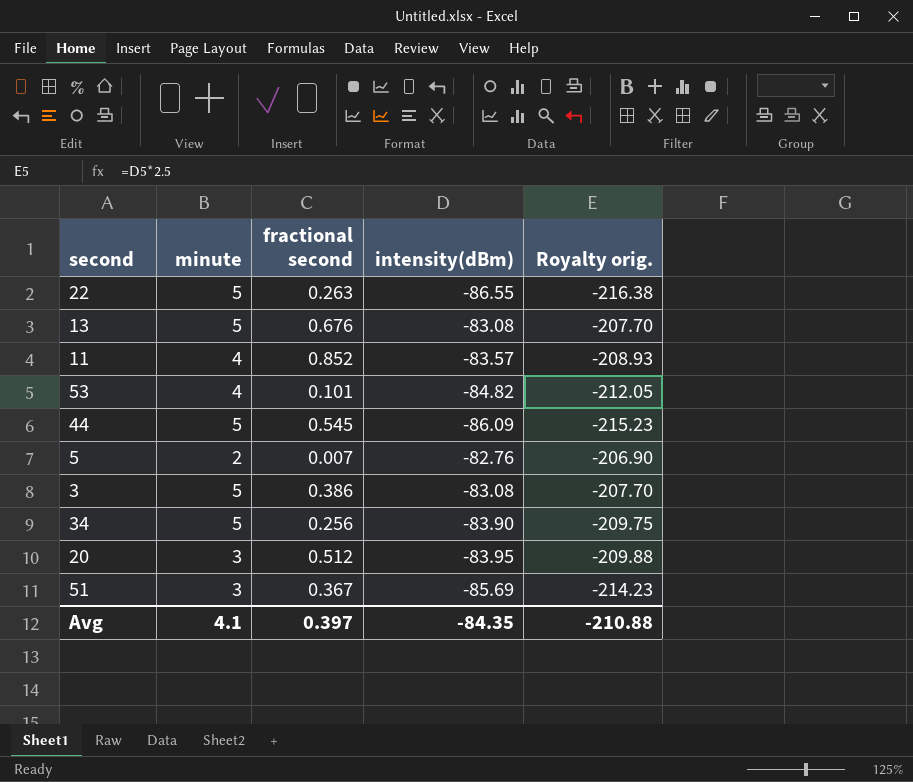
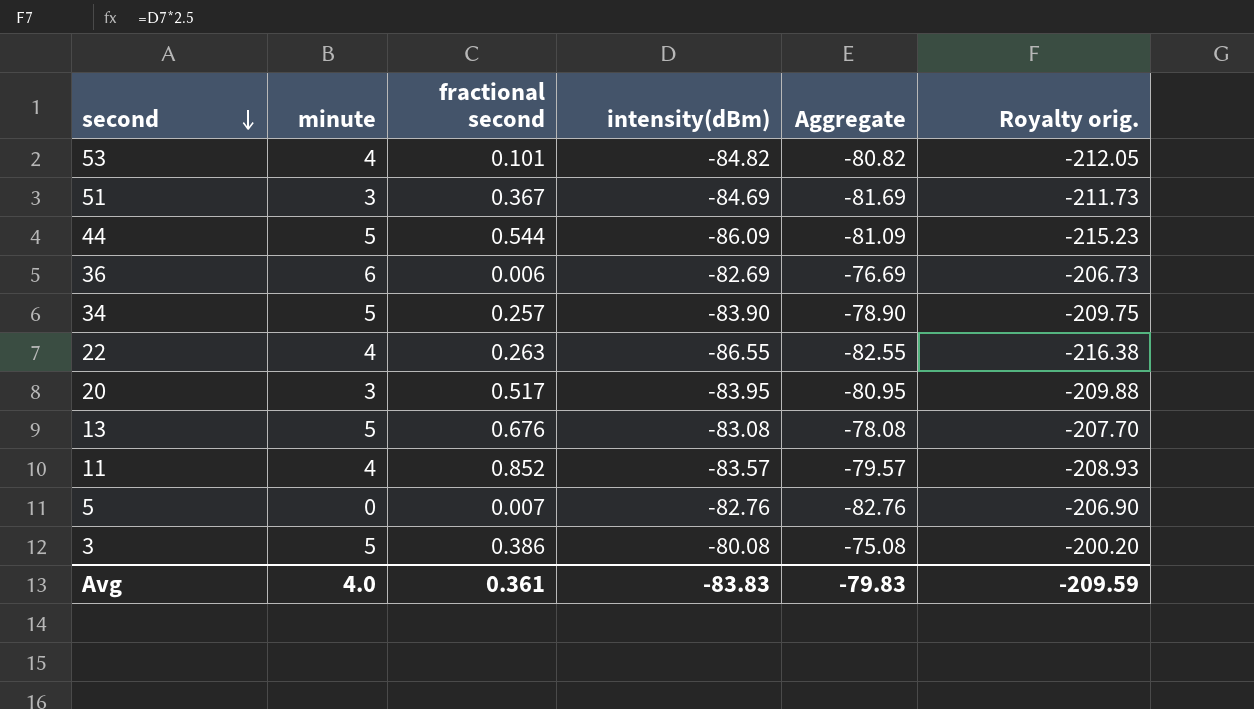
row order: none -> second descending
column Aggregate | formula: none -> [minute] + [intensity(dBm)]
51 | intensity(dBm): -85.69 -> -84.69
51 | Royalty orig.: -214.23 -> -211.73
44 | fractional second: 0.545 -> 0.544
row 36: none -> 6 | 0.006 | -82.69 | -76.69 | -206.73
34 | fractional second: 0.256 -> 0.257
22 | minute: 5 -> 4
20 | fractional second: 0.512 -> 0.517
5 | minute: 2 -> 0
3 | intensity(dBm): -83.08 -> -80.08
3 | Royalty orig.: -207.70 -> -200.20
Avg | minute: 4.1 -> 4.0
Avg | fractional second: 0.397 -> 0.361
Avg | intensity(dBm): -84.35 -> -83.83
Avg | Royalty orig.: -210.88 -> -209.59

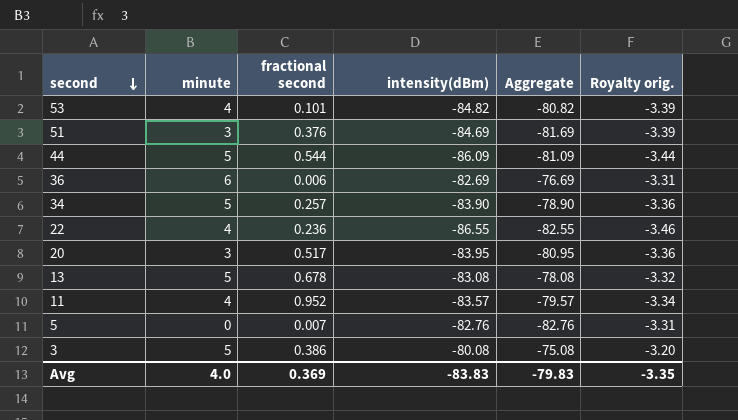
column Royalty orig. | formula: [intensity(dBm)] * 2.5 -> [intensity(dBm)] * 0.04
51 | fractional second: 0.367 -> 0.376
22 | fractional second: 0.263 -> 0.236
13 | fractional second: 0.676 -> 0.678
11 | fractional second: 0.852 -> 0.952
Avg | fractional second: 0.361 -> 0.369
Avg | Royalty orig.: -209.59 -> -3.35

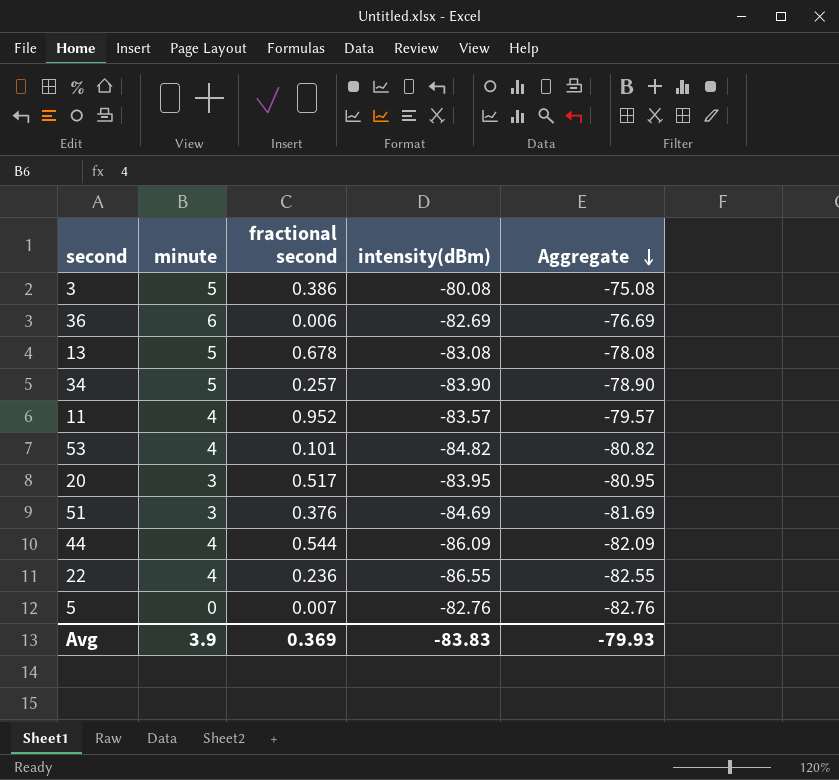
row order: second descending -> Aggregate descending
column Royalty orig. | formula: [intensity(dBm)] * 0.04 -> none
44 | minute: 5 -> 4
44 | Aggregate: -81.09 -> -82.09
Avg | minute: 4.0 -> 3.9
Avg | Aggregate: -79.83 -> -79.93

